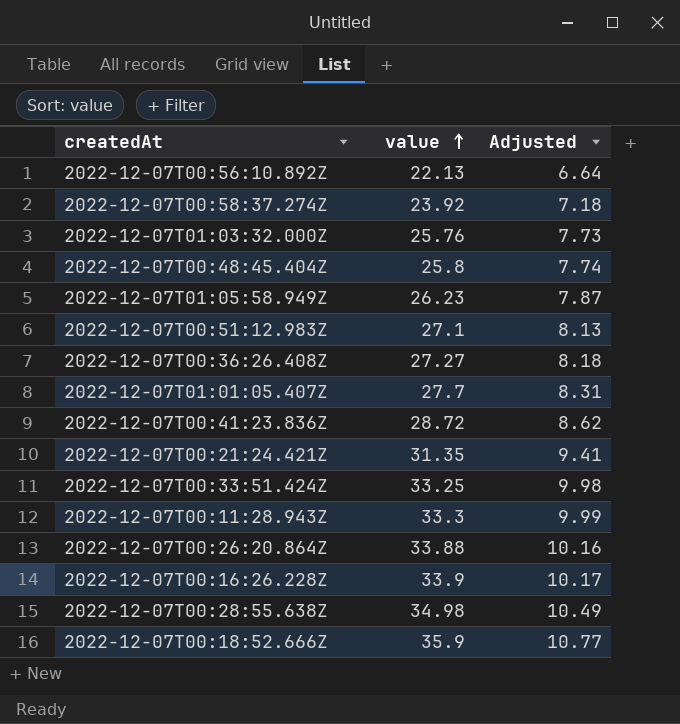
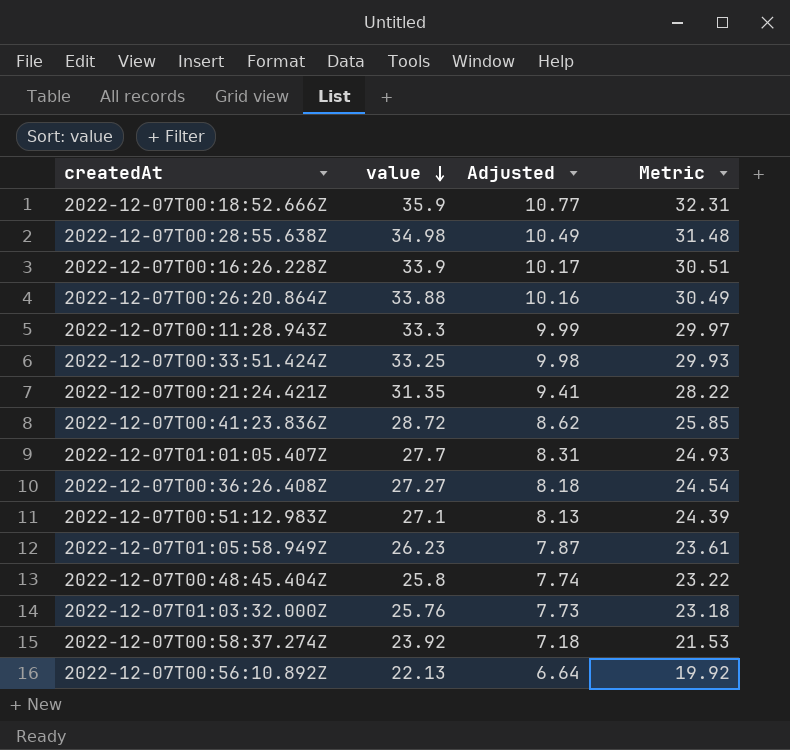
row order: value ascending -> value descending
column Metric | formula: none -> [value] * 0.9

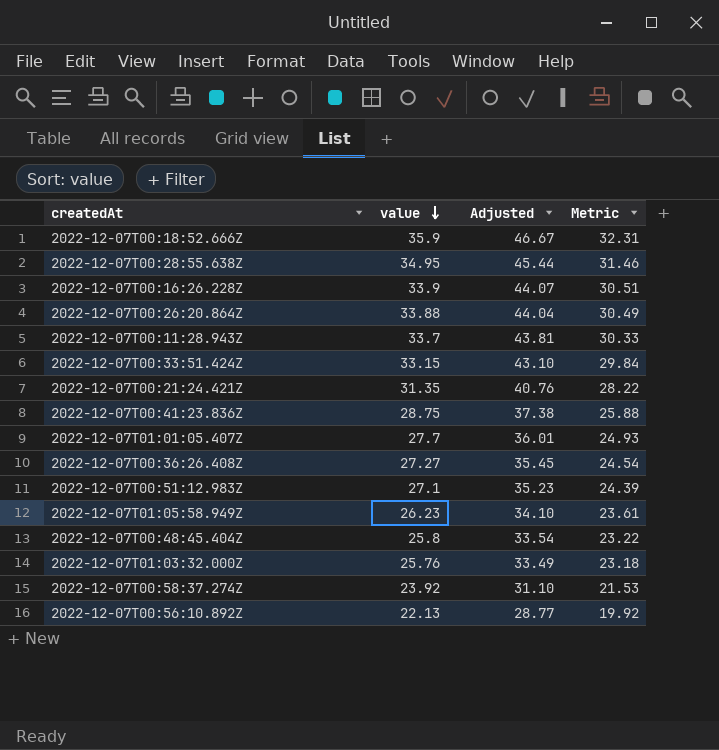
column Adjusted | formula: [value] * 0.3 -> [value] * 1.3
2022-12-07T00:28:55.638Z | value: 34.98 -> 34.95
2022-12-07T00:28:55.638Z | Metric: 31.48 -> 31.46
2022-12-07T00:11:28.943Z | value: 33.3 -> 33.7
2022-12-07T00:11:28.943Z | Metric: 29.97 -> 30.33
2022-12-07T00:33:51.424Z | value: 33.25 -> 33.15
2022-12-07T00:33:51.424Z | Metric: 29.93 -> 29.84
2022-12-07T00:41:23.836Z | value: 28.72 -> 28.75
2022-12-07T00:41:23.836Z | Metric: 25.85 -> 25.88

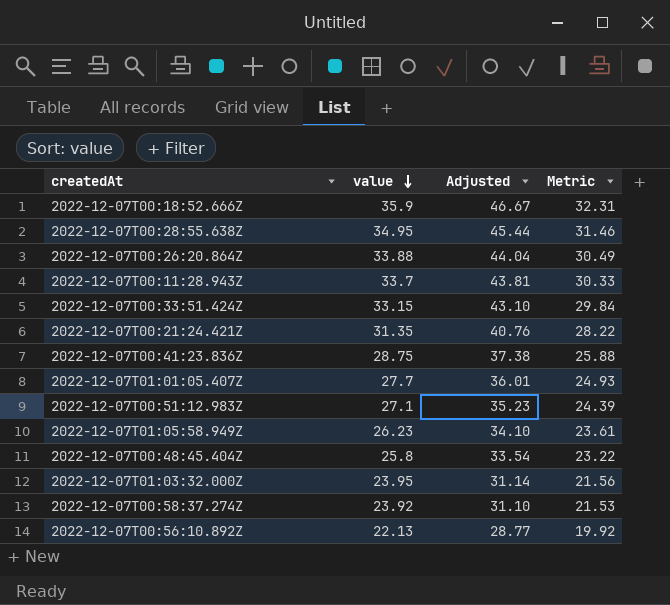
row 2022-12-07T00:16:26.228Z: 33.9 | 44.07 | 30.51 -> none
row 2022-12-07T00:36:26.408Z: 27.27 | 35.45 | 24.54 -> none
2022-12-07T01:03:32.000Z | value: 25.76 -> 23.95
2022-12-07T01:03:32.000Z | Adjusted: 33.49 -> 31.14
2022-12-07T01:03:32.000Z | Metric: 23.18 -> 21.56

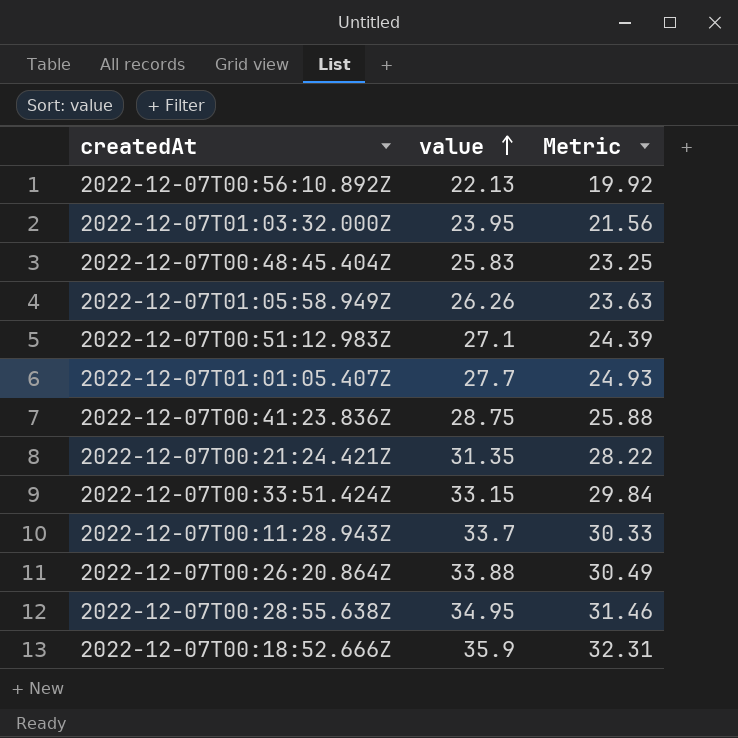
row order: value descending -> value ascending
column Adjusted | formula: [value] * 1.3 -> none
row 2022-12-07T00:58:37.274Z: 23.92 | 31.10 | 21.53 -> none
2022-12-07T00:48:45.404Z | value: 25.8 -> 25.83
2022-12-07T00:48:45.404Z | Metric: 23.22 -> 23.25
2022-12-07T01:05:58.949Z | value: 26.23 -> 26.26
2022-12-07T01:05:58.949Z | Metric: 23.61 -> 23.63

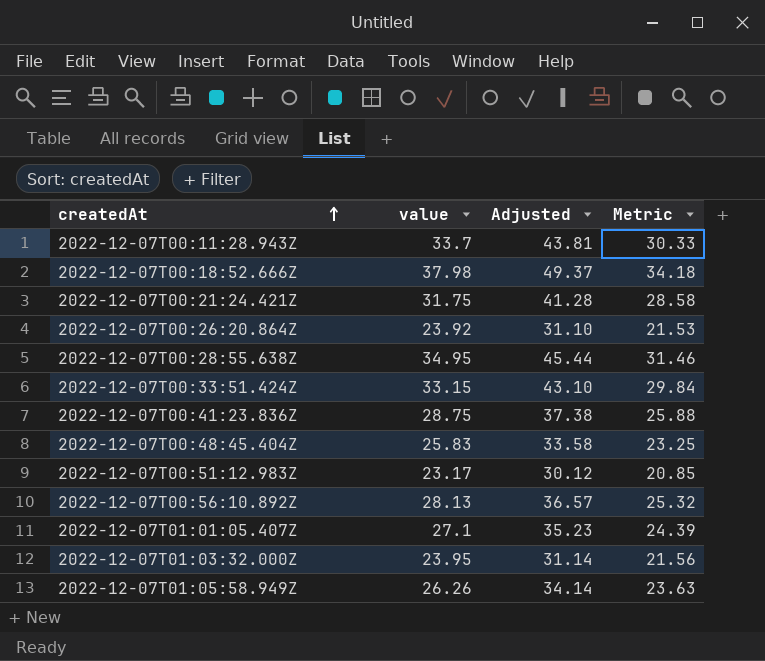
row order: value ascending -> createdAt ascending
column Adjusted | formula: none -> [value] * 1.3
2022-12-07T00:18:52.666Z | value: 35.9 -> 37.98
2022-12-07T00:18:52.666Z | Metric: 32.31 -> 34.18
2022-12-07T00:21:24.421Z | value: 31.35 -> 31.75
2022-12-07T00:21:24.421Z | Metric: 28.22 -> 28.58
2022-12-07T00:26:20.864Z | value: 33.88 -> 23.92
2022-12-07T00:26:20.864Z | Metric: 30.49 -> 21.53
2022-12-07T00:51:12.983Z | value: 27.1 -> 23.17
2022-12-07T00:51:12.983Z | Metric: 24.39 -> 20.85
2022-12-07T00:56:10.892Z | value: 22.13 -> 28.13
2022-12-07T00:56:10.892Z | Metric: 19.92 -> 25.32
2022-12-07T01:01:05.407Z | value: 27.7 -> 27.1
2022-12-07T01:01:05.407Z | Metric: 24.93 -> 24.39

